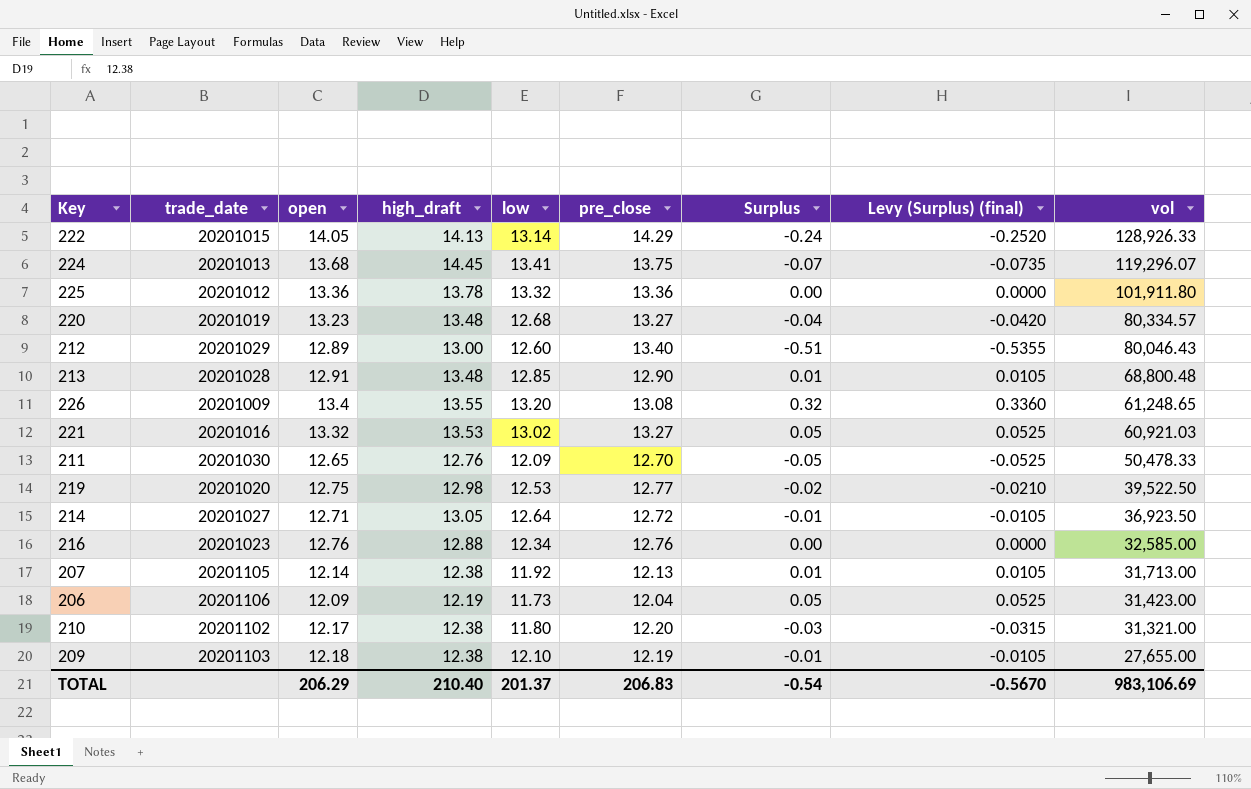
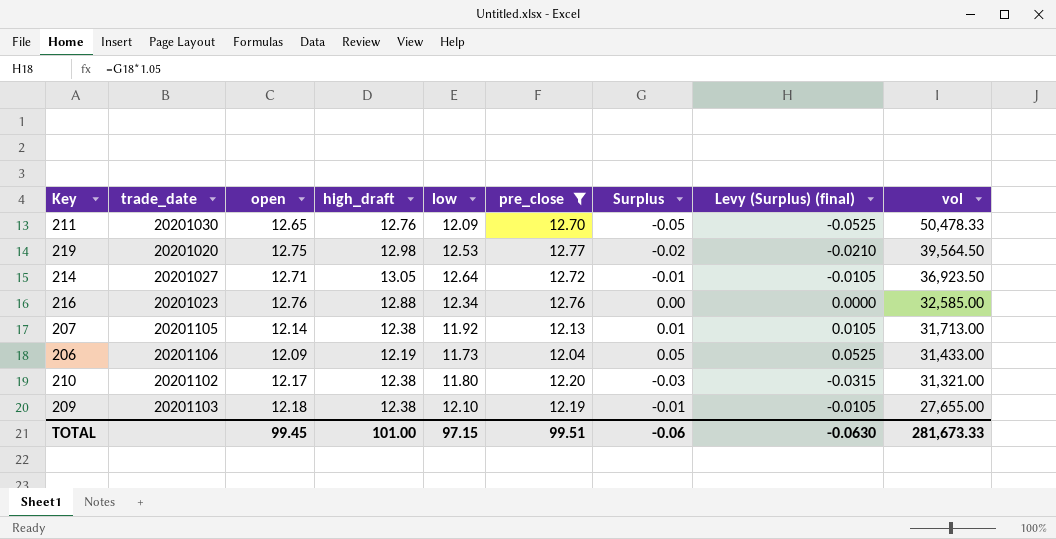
filter: none -> pre_close <= 12.77
219 | vol: 39,522.50 -> 39,564.50
206 | vol: 31,423.00 -> 31,433.00
TOTAL | open: 206.29 -> 99.45
TOTAL | high_draft: 210.40 -> 101.00
TOTAL | low: 201.37 -> 97.15
TOTAL | pre_close: 206.83 -> 99.51
TOTAL | Surplus: -0.54 -> -0.06
TOTAL | Levy (Surplus) (final): -0.5670 -> -0.0630
TOTAL | vol: 983,106.69 -> 281,673.33

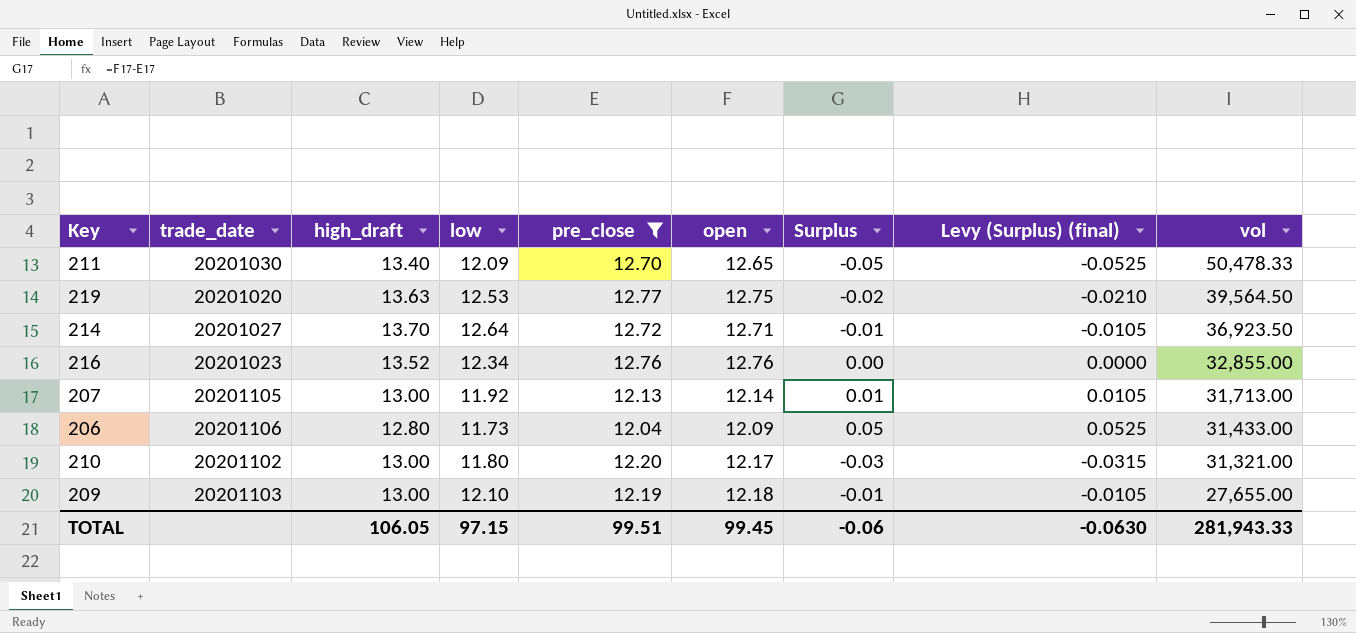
column open | position: 3 -> 6
211 | high_draft: 12.76 -> 13.40
219 | high_draft: 12.98 -> 13.63
214 | high_draft: 13.05 -> 13.70
216 | high_draft: 12.88 -> 13.52
216 | vol: 32,585.00 -> 32,855.00
207 | high_draft: 12.38 -> 13.00
206 | high_draft: 12.19 -> 12.80
210 | high_draft: 12.38 -> 13.00
209 | high_draft: 12.38 -> 13.00
TOTAL | high_draft: 101.00 -> 106.05
TOTAL | vol: 281,673.33 -> 281,943.33

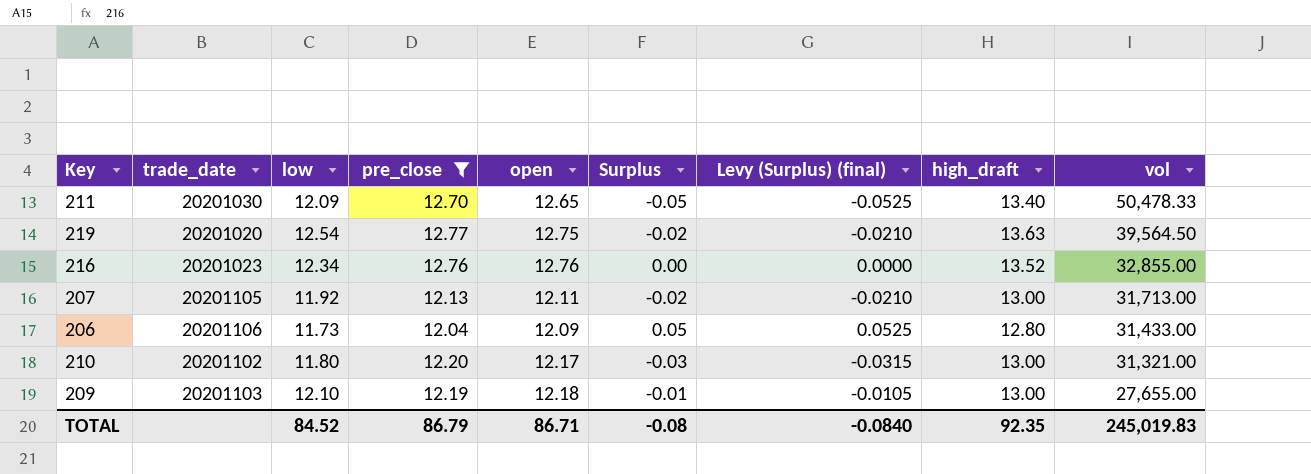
column high_draft | position: 3 -> 8
row 214: 20201027 | 13.70 | 12.64 | 12.72 | 12.71 | -0.01 | -0.0105 | 36,923.50 -> none
219 | low: 12.53 -> 12.54
207 | open: 12.14 -> 12.11
207 | Surplus: 0.01 -> -0.02
207 | Levy (Surplus) (final): 0.0105 -> -0.0210
TOTAL | low: 97.15 -> 84.52
TOTAL | pre_close: 99.51 -> 86.79
TOTAL | open: 99.45 -> 86.71
TOTAL | Surplus: -0.06 -> -0.08
TOTAL | Levy (Surplus) (final): -0.0630 -> -0.0840
TOTAL | high_draft: 106.05 -> 92.35
TOTAL | vol: 281,943.33 -> 245,019.83

